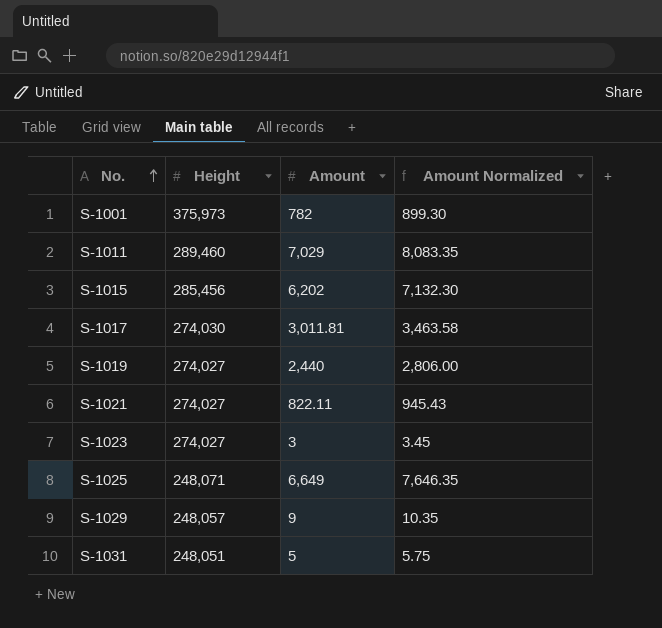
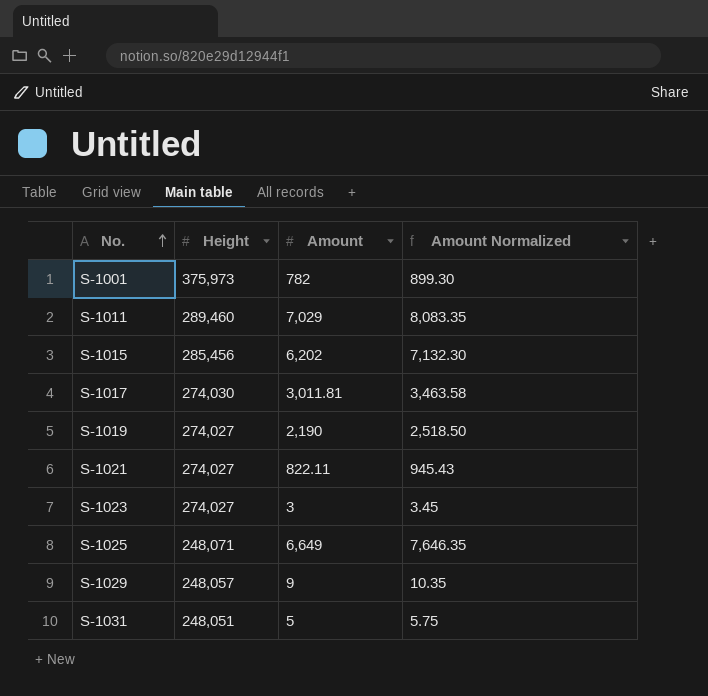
S-1019 | Amount: 2,440 -> 2,190
S-1019 | Amount Normalized: 2,806.00 -> 2,518.50

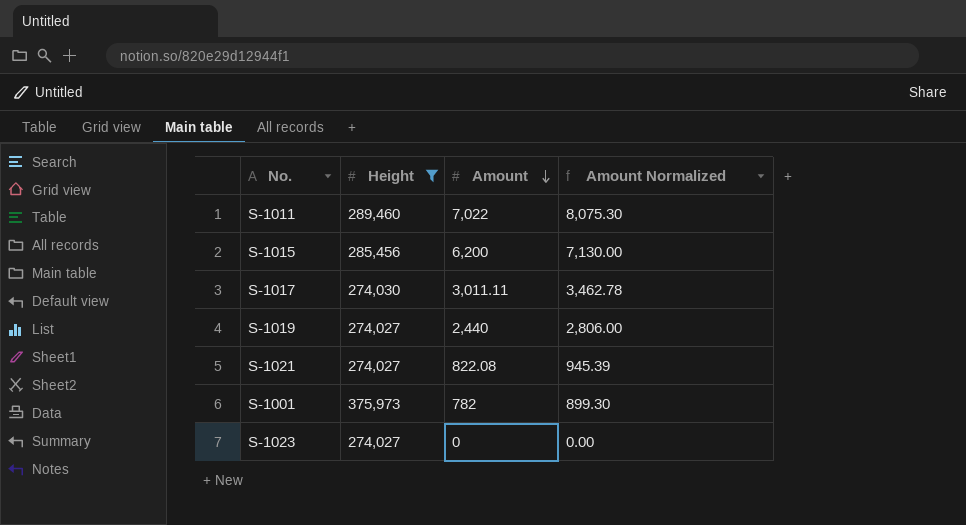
filter: none -> Height >= 274,027
row order: No. ascending -> Amount descending
S-1011 | Amount: 7,029 -> 7,022
S-1011 | Amount Normalized: 8,083.35 -> 8,075.30
S-1015 | Amount: 6,202 -> 6,200
S-1015 | Amount Normalized: 7,132.30 -> 7,130.00
S-1017 | Amount: 3,011.81 -> 3,011.11
S-1017 | Amount Normalized: 3,463.58 -> 3,462.78
S-1019 | Amount: 2,190 -> 2,440
S-1019 | Amount Normalized: 2,518.50 -> 2,806.00
S-1021 | Amount: 822.11 -> 822.08
S-1021 | Amount Normalized: 945.43 -> 945.39
S-1023 | Amount: 3 -> 0
S-1023 | Amount Normalized: 3.45 -> 0.00

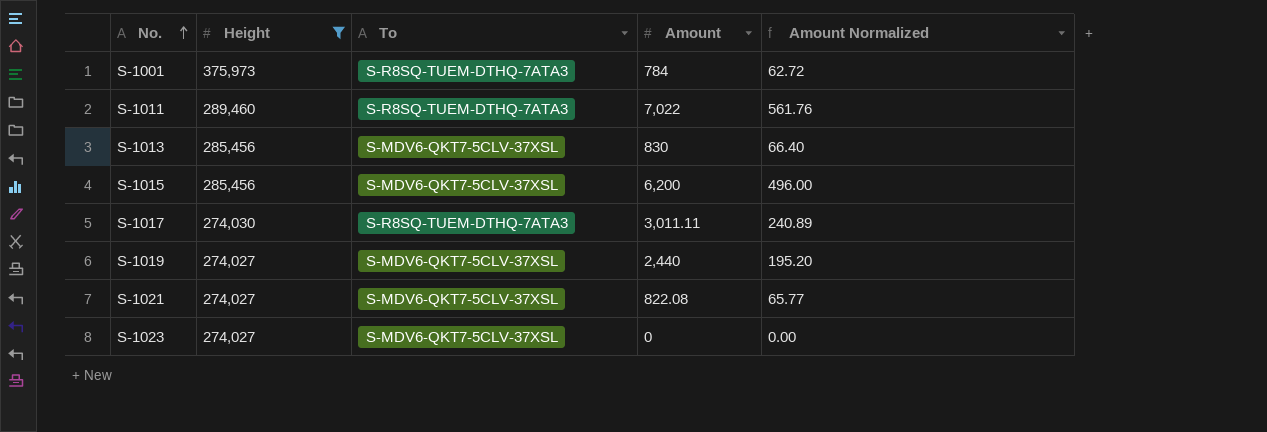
row order: Amount descending -> No. ascending
column To | position: none -> 3
column Amount Normalized | formula: [Amount] * 1.15 -> [Amount] * 0.08
S-1001 | Amount: 782 -> 784
row S-1013: none -> 285,456 | S-MDV6-QKT7-5CLV-37XSL | 830 | 66.40

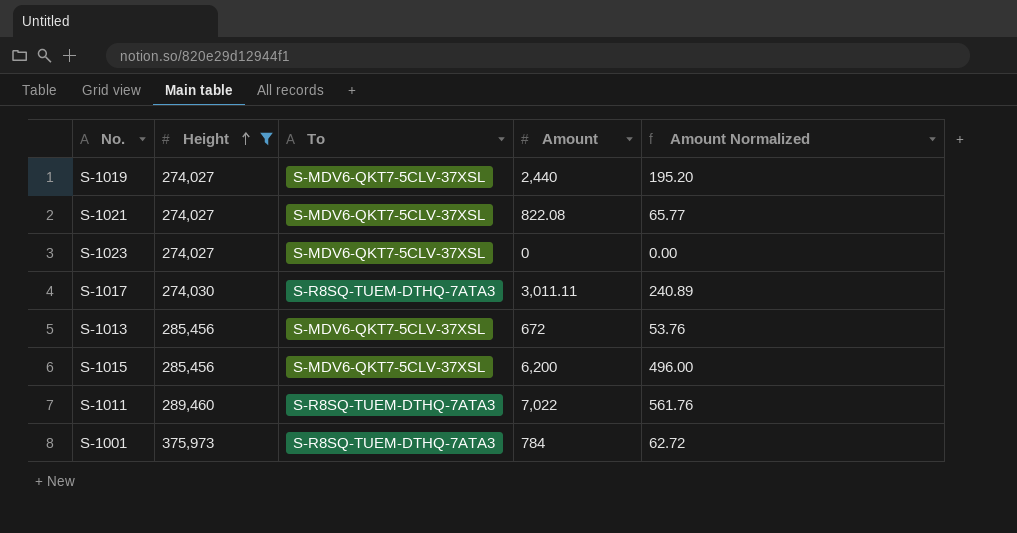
row order: No. ascending -> Height ascending
S-1013 | Amount: 830 -> 672
S-1013 | Amount Normalized: 66.40 -> 53.76

